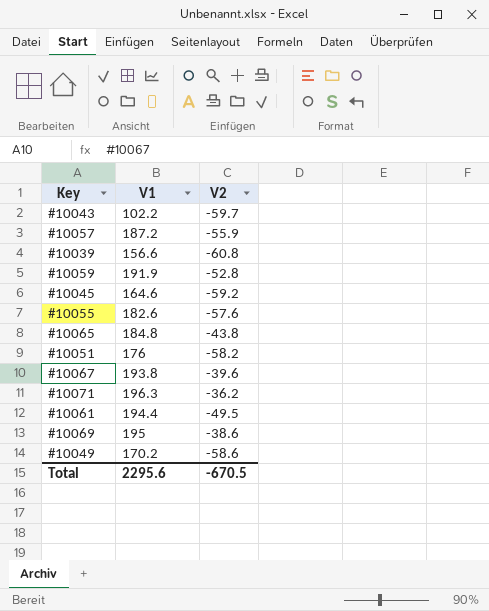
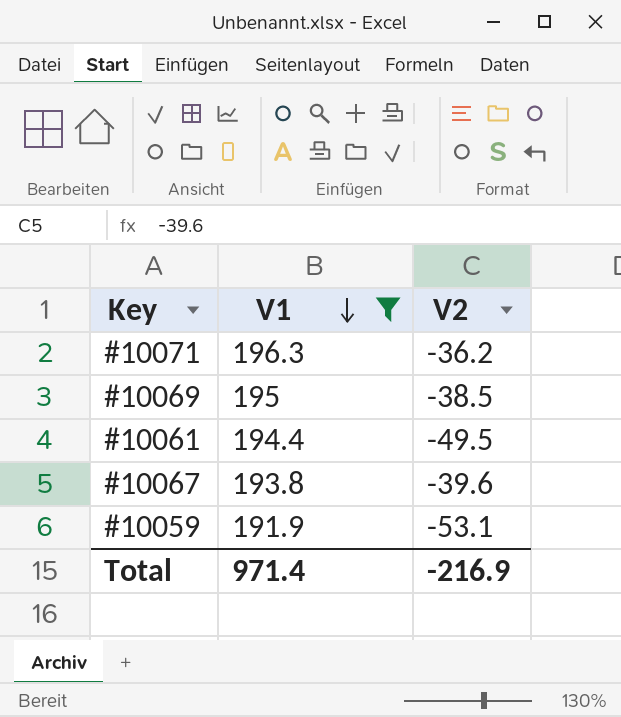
filter: none -> V1 >= 191.9
row order: none -> V1 descending
#10069 | V2: -38.6 -> -38.5
#10059 | V2: -52.8 -> -53.1
Total | V1: 2295.6 -> 971.4
Total | V2: -670.5 -> -216.9

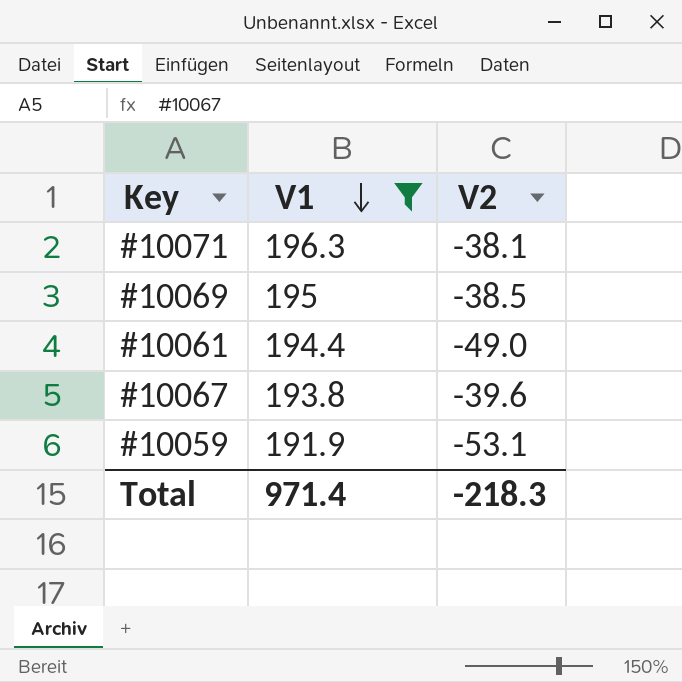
#10071 | V2: -36.2 -> -38.1
#10061 | V2: -49.5 -> -49.0
Total | V2: -216.9 -> -218.3

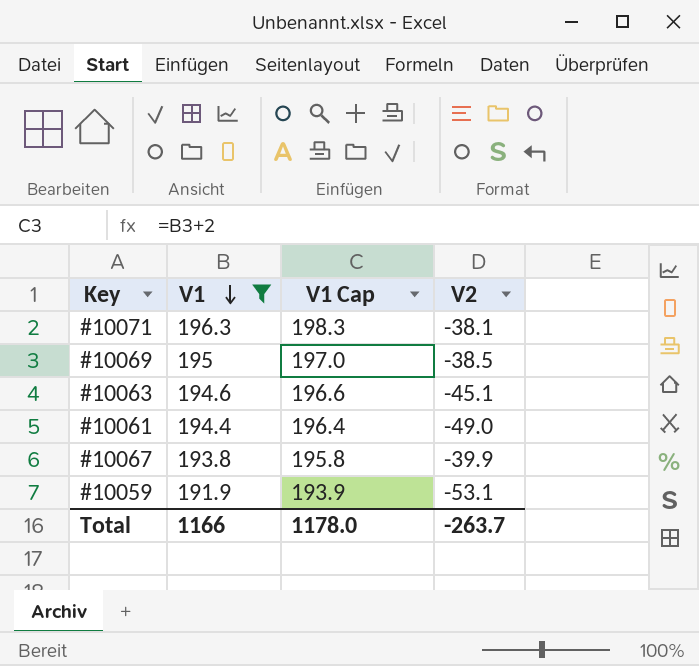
column V1 Cap | formula: none -> [V1] + 2
row #10063: none -> 194.6 | 196.6 | -45.1
#10067 | V2: -39.6 -> -39.9
Total | V1: 971.4 -> 1166
Total | V2: -218.3 -> -263.7

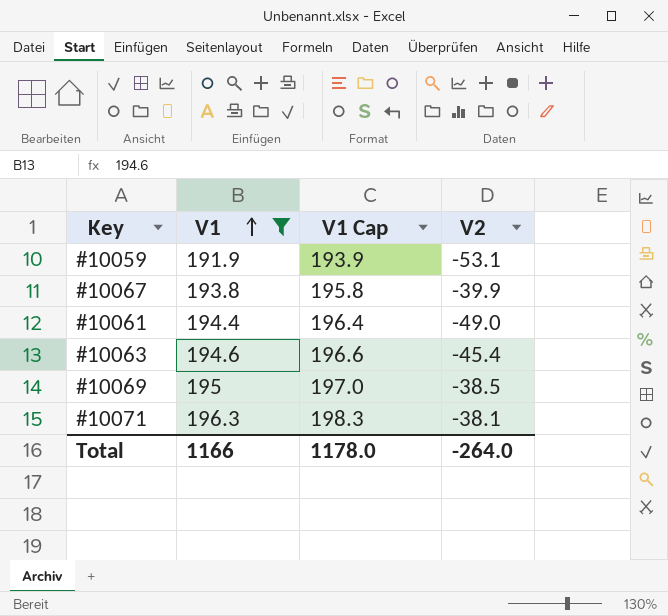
row order: V1 descending -> V1 ascending
#10063 | V2: -45.1 -> -45.4
Total | V2: -263.7 -> -264.0

